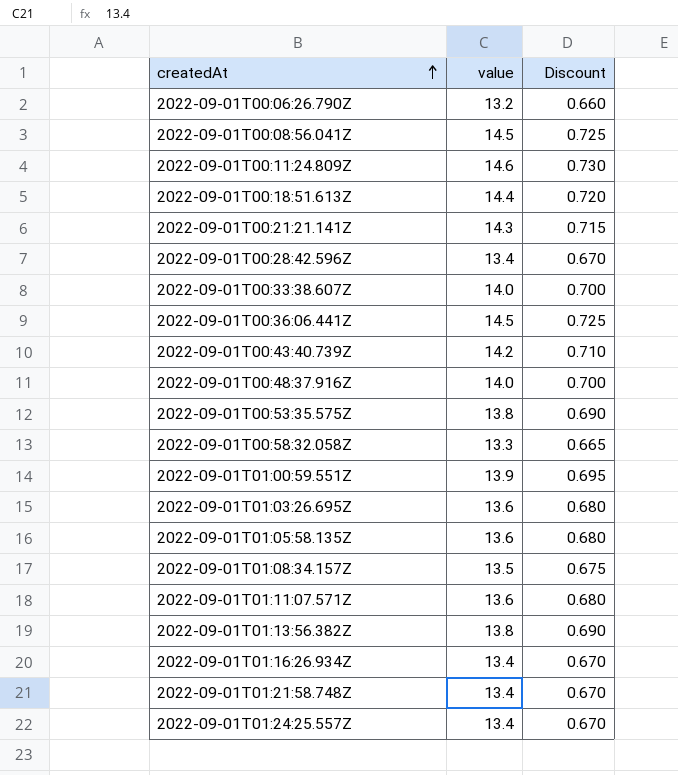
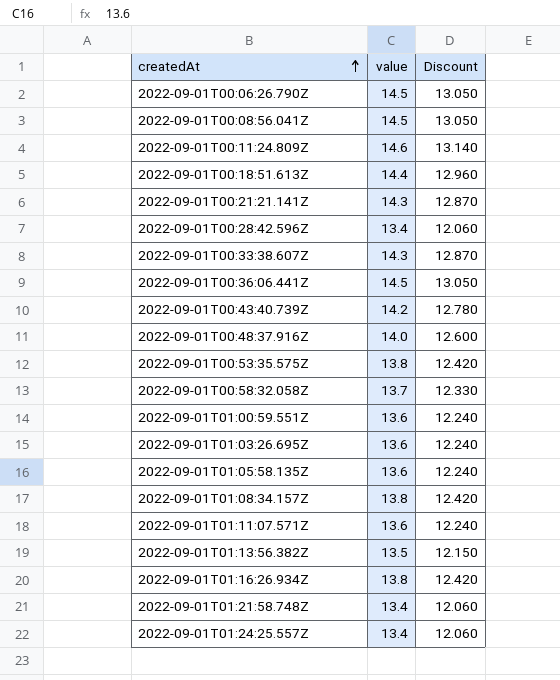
column Discount | formula: [value] * 0.05 -> [value] * 0.9
2022-09-01T00:06:26.790Z | value: 13.2 -> 14.5
2022-09-01T00:33:38.607Z | value: 14.0 -> 14.3
2022-09-01T00:58:32.058Z | value: 13.3 -> 13.7
2022-09-01T01:00:59.551Z | value: 13.9 -> 13.6
2022-09-01T01:08:34.157Z | value: 13.5 -> 13.8
2022-09-01T01:13:56.382Z | value: 13.8 -> 13.5
2022-09-01T01:16:26.934Z | value: 13.4 -> 13.8

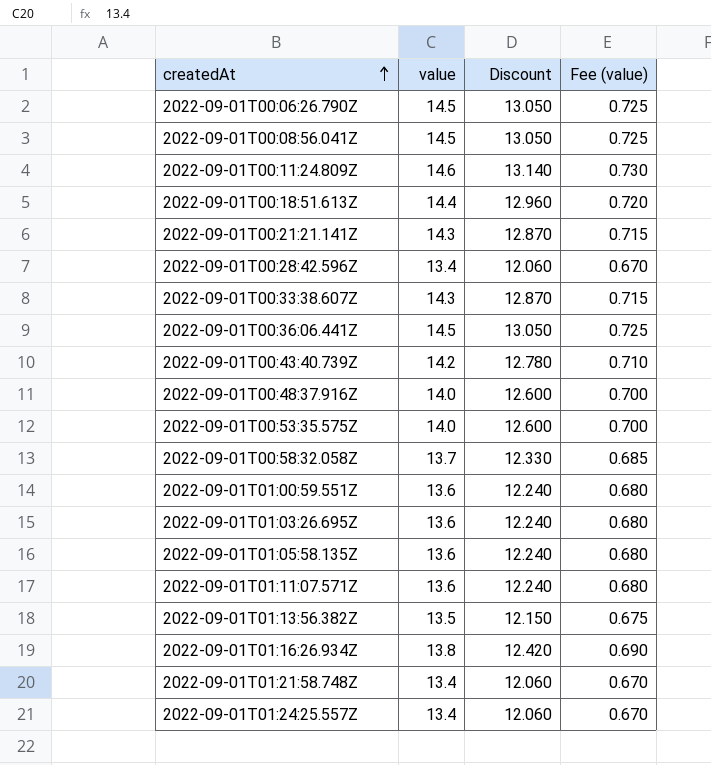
column Fee (value) | formula: none -> [value] * 0.05
row 2022-09-01T01:08:34.157Z: 13.8 | 12.420 -> none
2022-09-01T00:53:35.575Z | value: 13.8 -> 14.0
2022-09-01T00:53:35.575Z | Discount: 12.420 -> 12.600

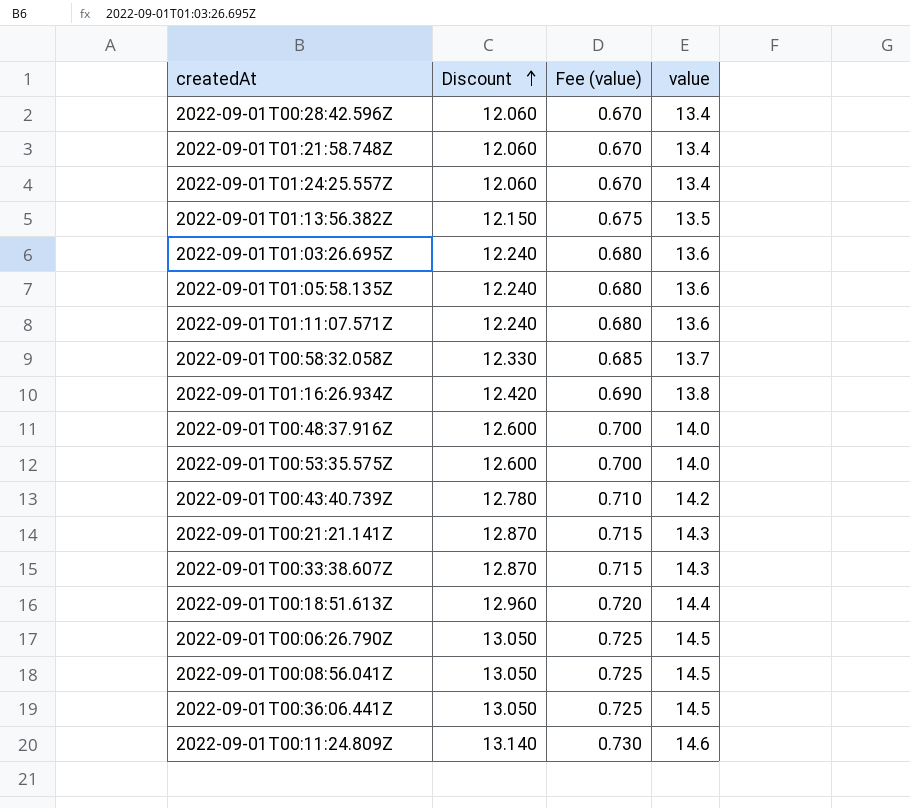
row order: createdAt ascending -> Discount ascending
column value | position: 2 -> 4
row 2022-09-01T01:00:59.551Z: 13.6 | 12.240 | 0.680 -> none

